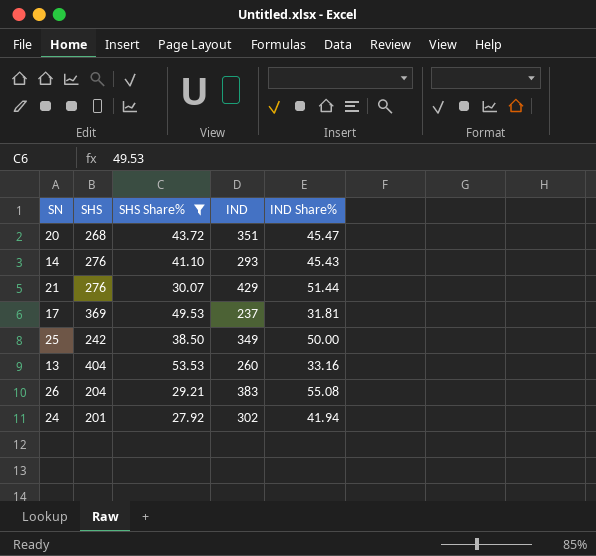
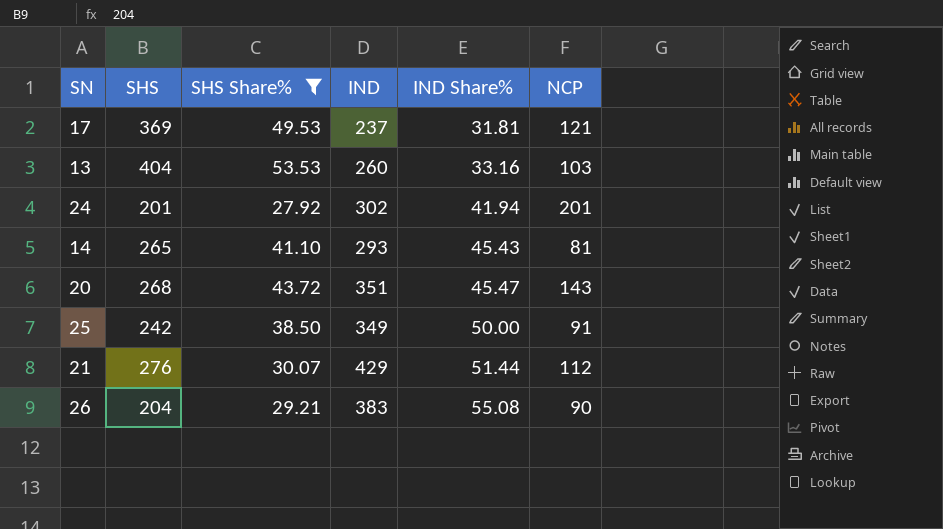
row order: none -> IND Share% ascending
column NCP | position: none -> 6
14 | SHS: 276 -> 265

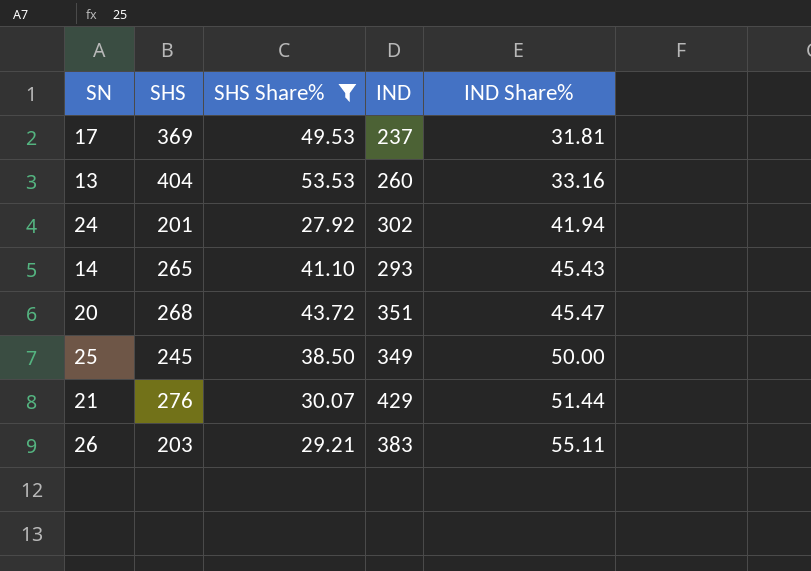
column NCP | position: 6 -> none
25 | SHS: 242 -> 245
26 | SHS: 204 -> 203
26 | IND Share%: 55.08 -> 55.11

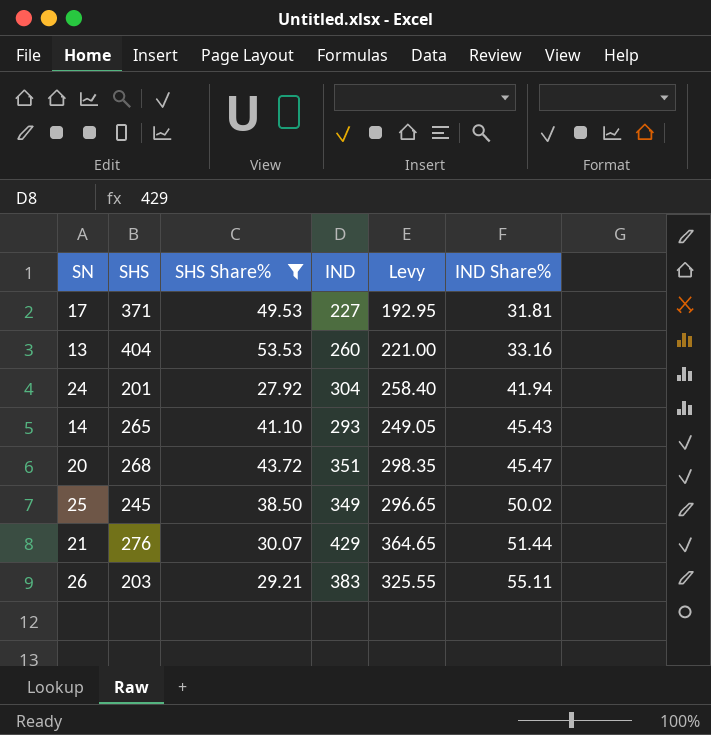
column Levy | formula: none -> [IND] * 0.85
17 | SHS: 369 -> 371
17 | IND: 237 -> 227
24 | IND: 302 -> 304
25 | IND Share%: 50.00 -> 50.02

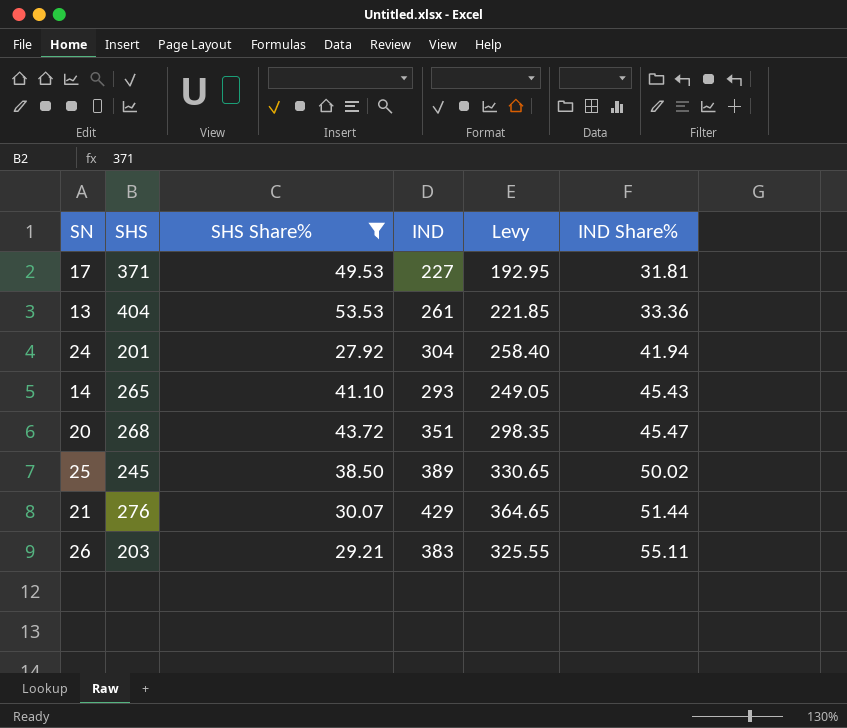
13 | IND: 260 -> 261
13 | Levy: 221.00 -> 221.85
13 | IND Share%: 33.16 -> 33.36
25 | IND: 349 -> 389
25 | Levy: 296.65 -> 330.65

